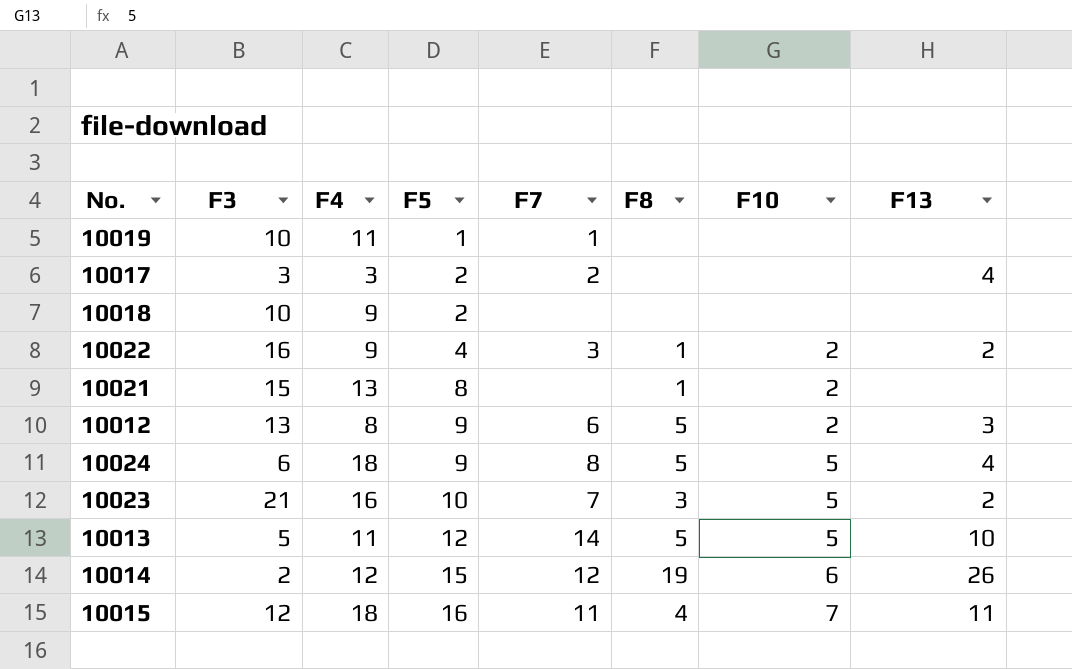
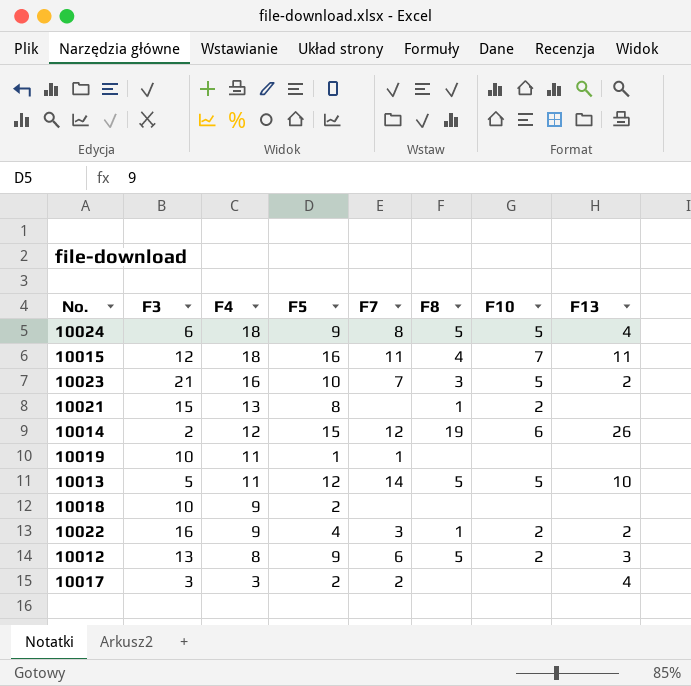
row order: F5 ascending -> F4 descending

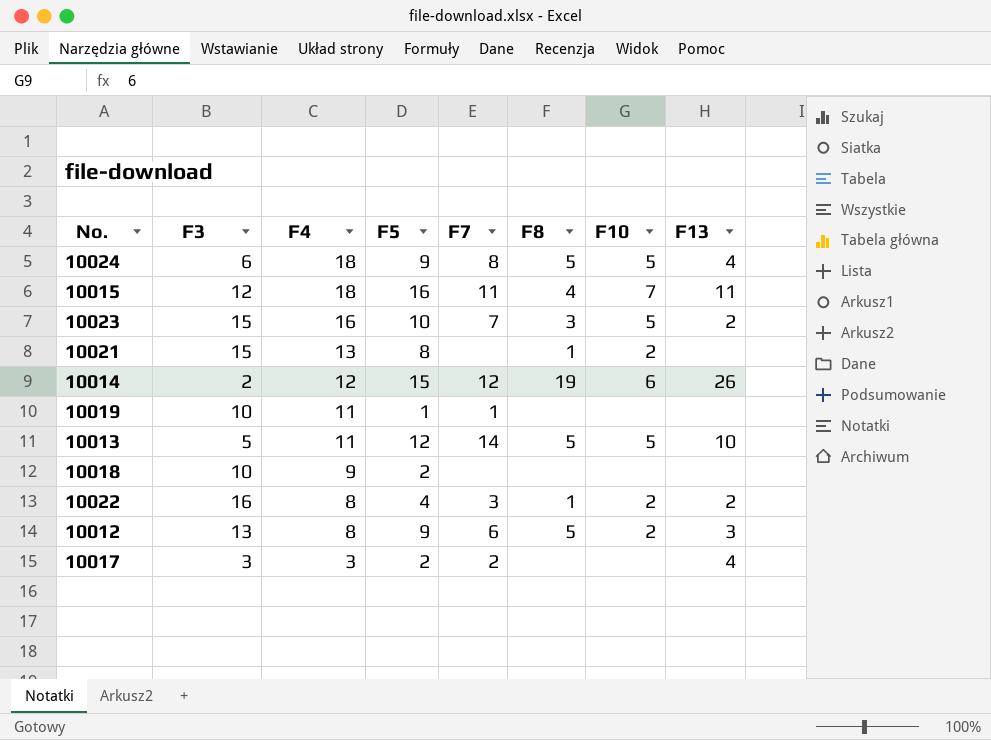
10023 | F3: 21 -> 15
10022 | F4: 9 -> 8

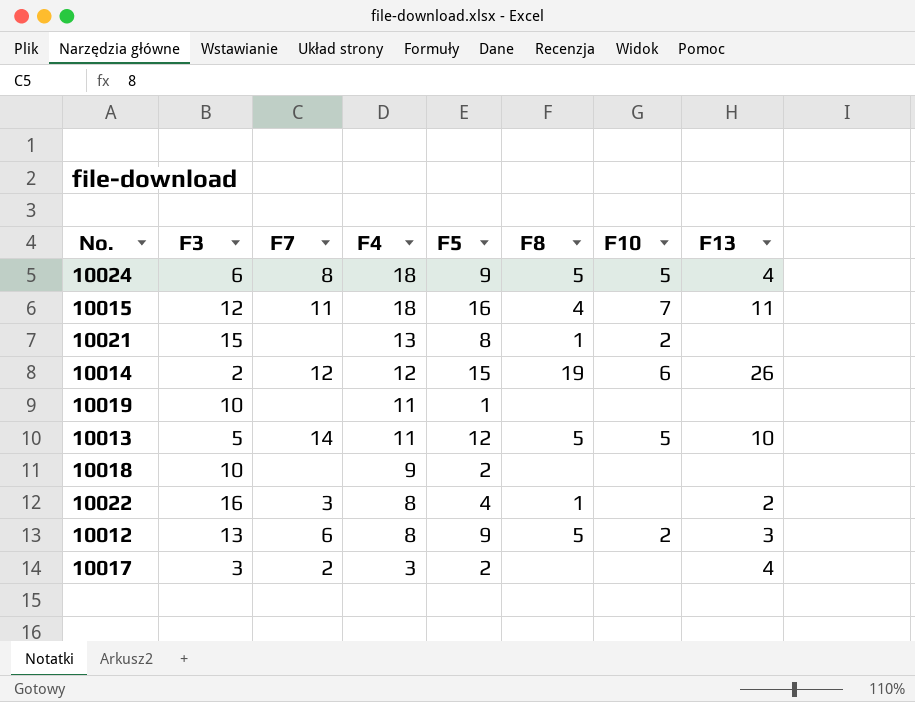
column F7 | position: 5 -> 3
row 10023: 15 | 16 | 10 | 7 | 3 | 5 | 2 -> none
10019 | F7: 1 -> none
10022 | F10: 2 -> none

